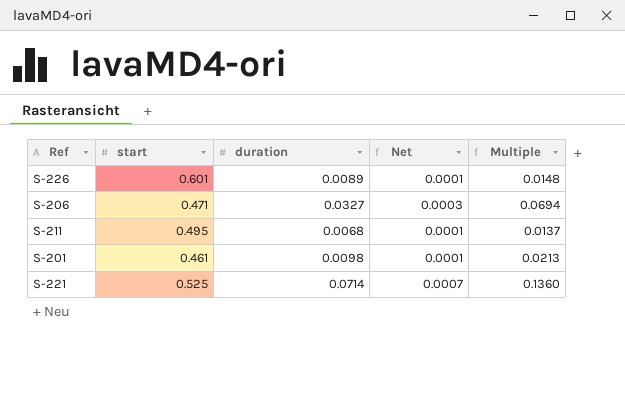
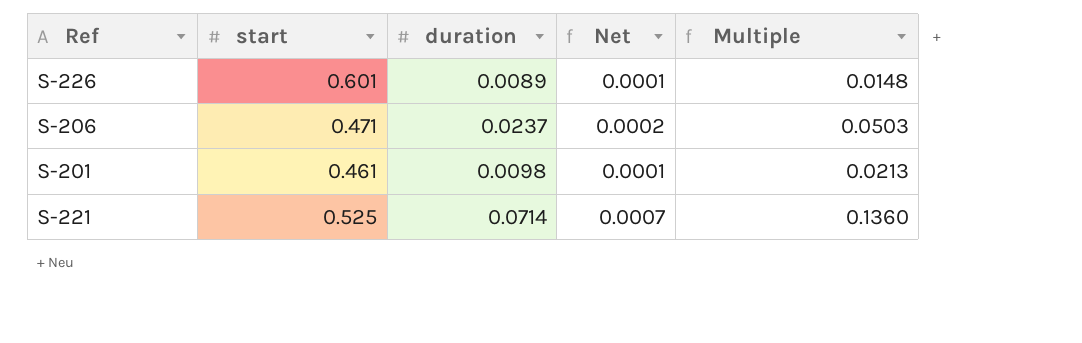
row S-211: 0.495 | 0.0068 | 0.0001 | 0.0137 -> none
S-206 | duration: 0.0327 -> 0.0237
S-206 | Net: 0.0003 -> 0.0002
S-206 | Multiple: 0.0694 -> 0.0503

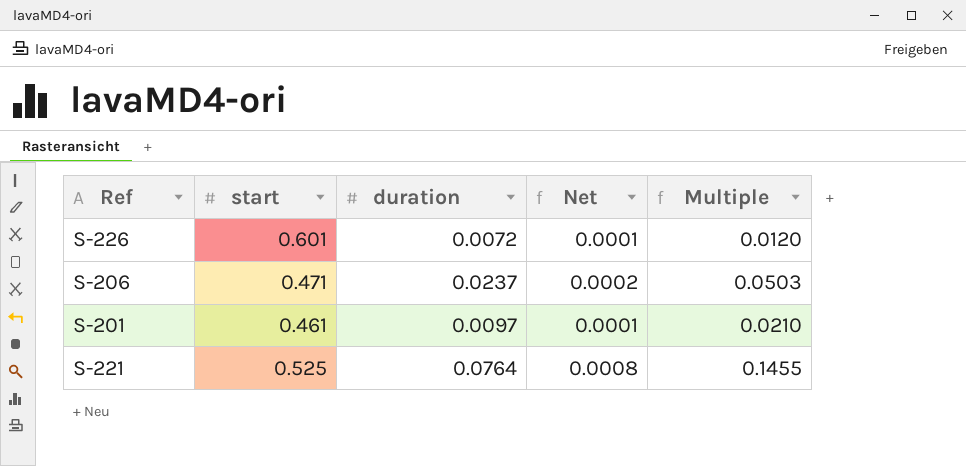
S-226 | duration: 0.0089 -> 0.0072
S-226 | Multiple: 0.0148 -> 0.0120
S-201 | duration: 0.0098 -> 0.0097
S-201 | Multiple: 0.0213 -> 0.0210
S-221 | duration: 0.0714 -> 0.0764
S-221 | Net: 0.0007 -> 0.0008
S-221 | Multiple: 0.1360 -> 0.1455

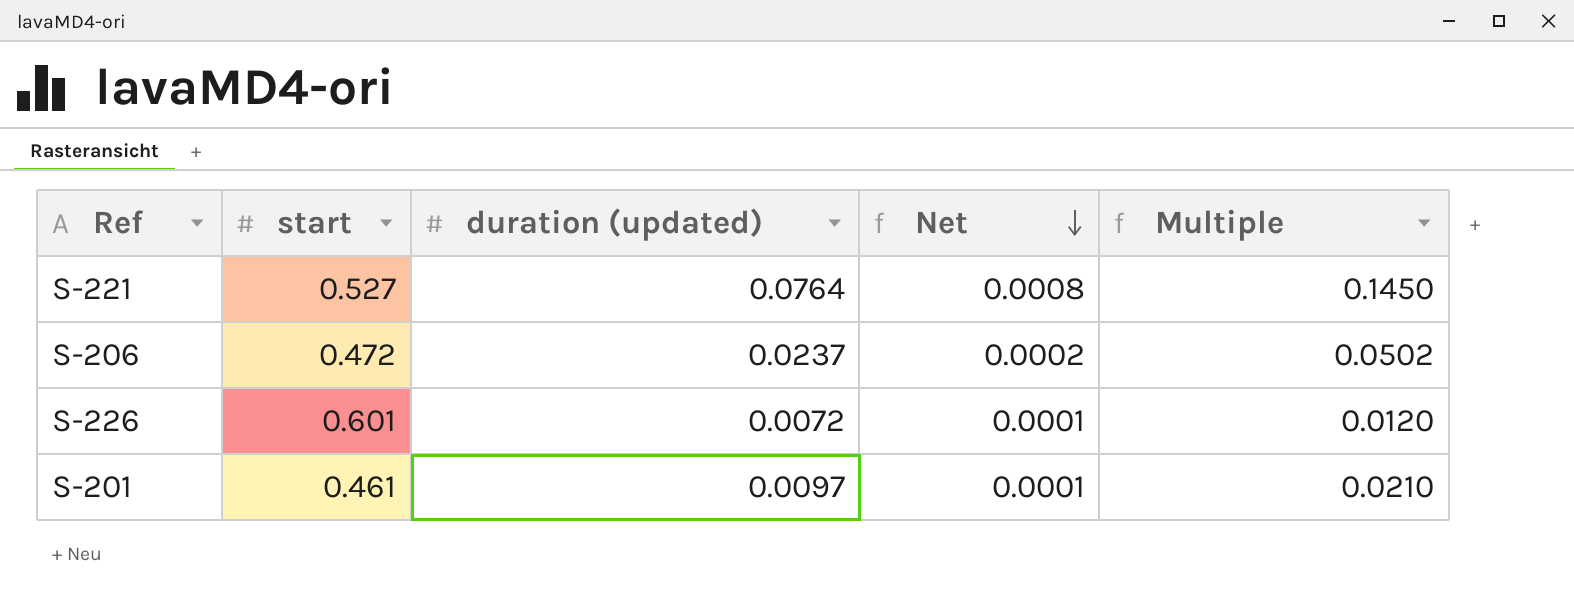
row order: none -> Net descending
column name: duration -> duration (updated)
S-221 | start: 0.525 -> 0.527
S-221 | Multiple: 0.1455 -> 0.1450
S-206 | start: 0.471 -> 0.472
S-206 | Multiple: 0.0503 -> 0.0502

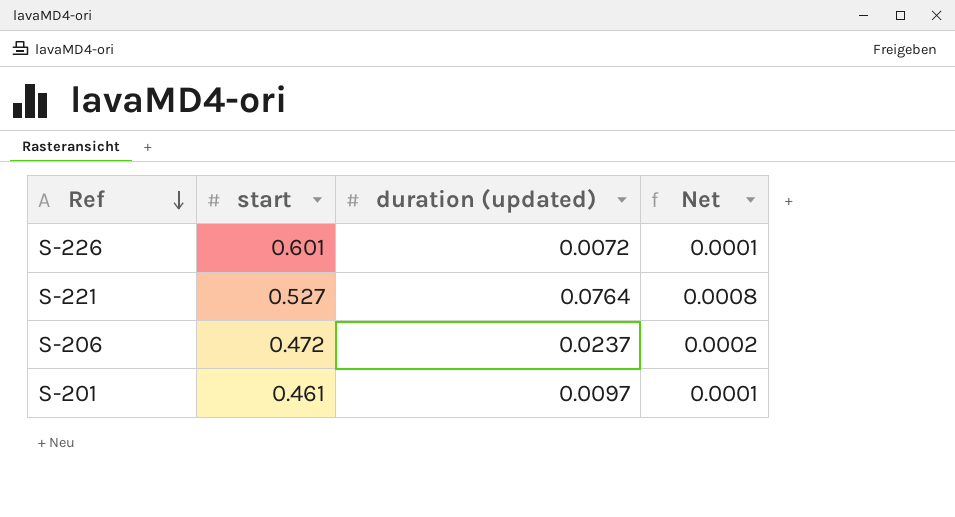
row order: Net descending -> Ref descending
column Multiple | formula: [duration (updated)] / [start] -> none

